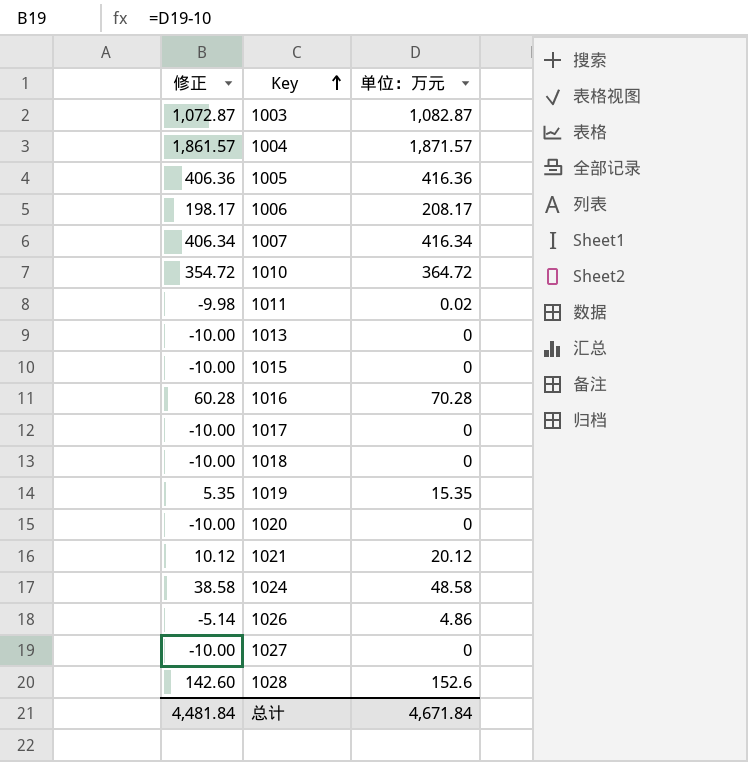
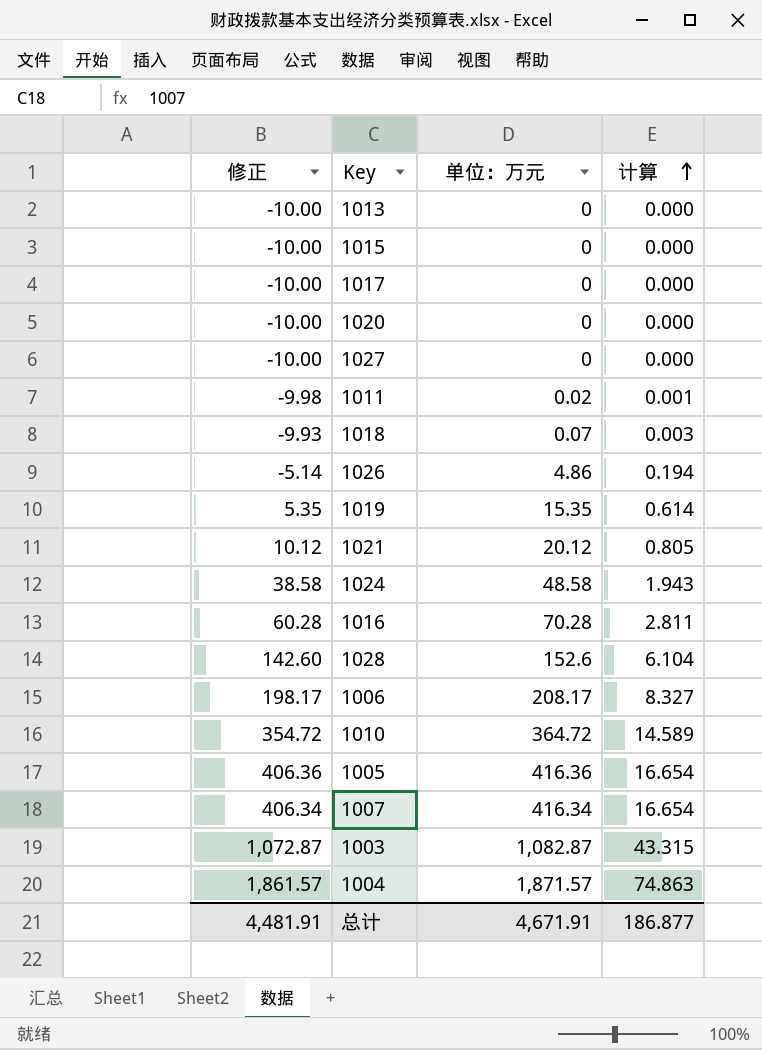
row order: Key ascending -> 计算 ascending
column 计算 | formula: none -> [单位：万元] * 0.04
1018 | 修正: -10.00 -> -9.93
1018 | 单位：万元: 0 -> 0.07
总计 | 修正: 4,481.84 -> 4,481.91
总计 | 单位：万元: 4,671.84 -> 4,671.91

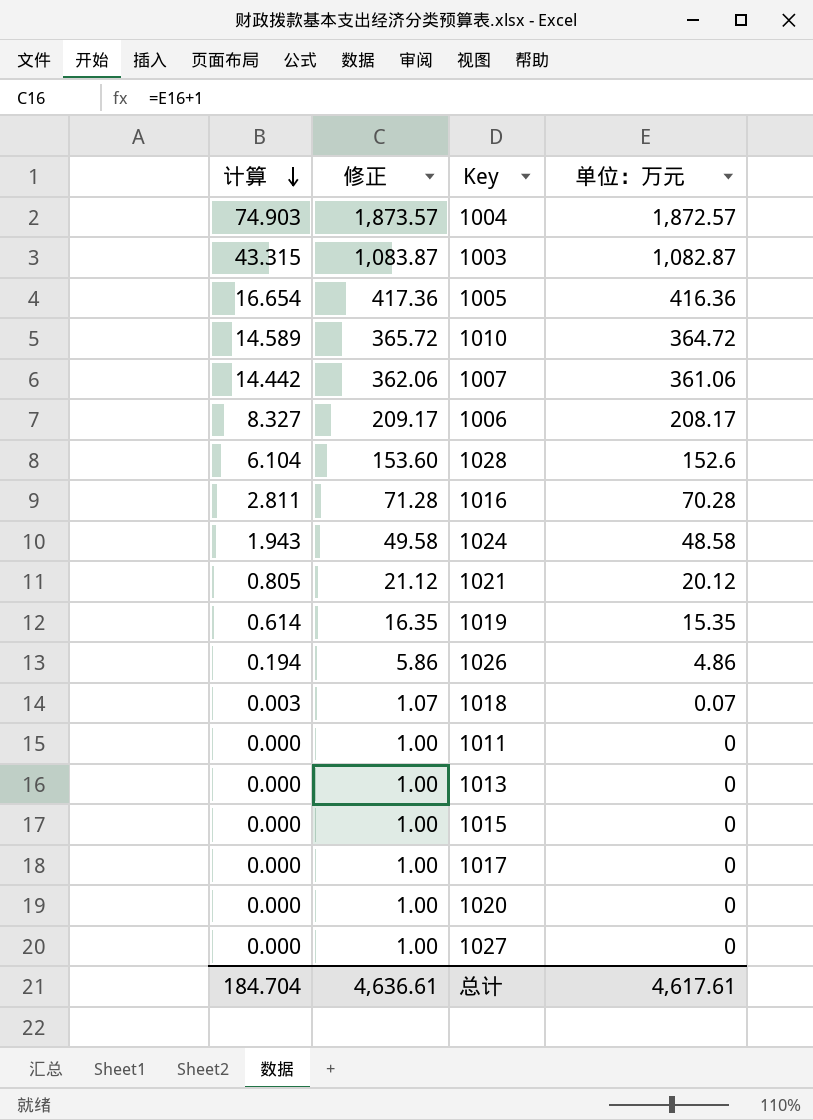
row order: 计算 ascending -> 计算 descending
column 计算 | position: 4 -> 1
column 修正 | formula: [单位：万元] - 10 -> [单位：万元] + 1
1004 | 计算: 74.863 -> 74.903
1004 | 单位：万元: 1,871.57 -> 1,872.57
1007 | 计算: 16.654 -> 14.442
1007 | 单位：万元: 416.34 -> 361.06
1011 | 计算: 0.001 -> 0.000
1011 | 单位：万元: 0.02 -> 0
总计 | 计算: 186.877 -> 184.704
总计 | 修正: 4,481.91 -> 4,636.61
总计 | 单位：万元: 4,671.91 -> 4,617.61

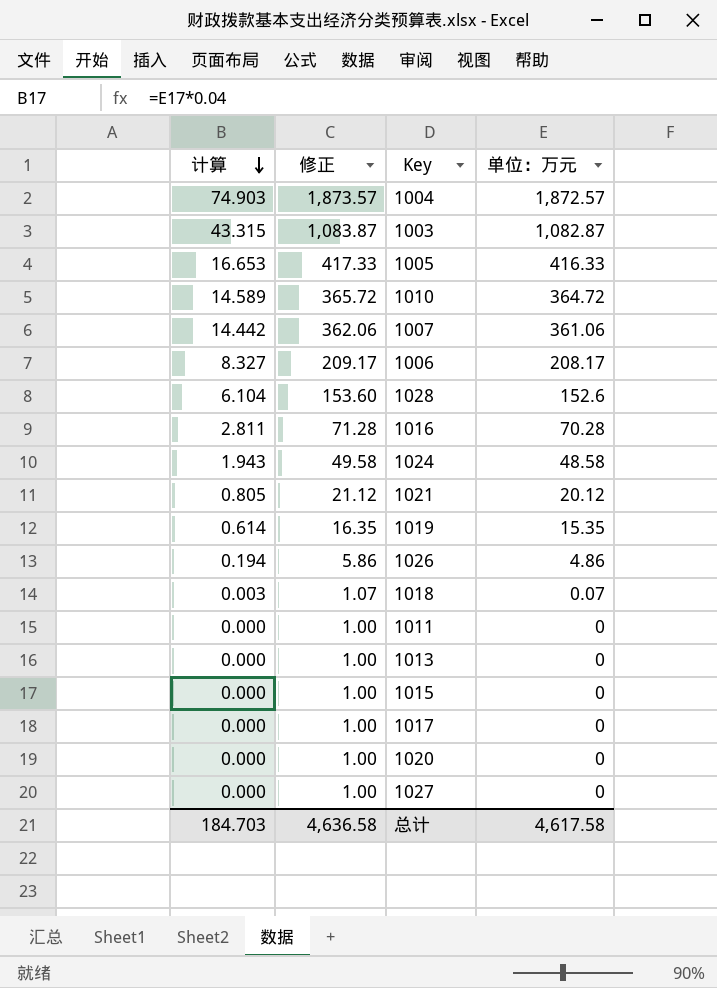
1005 | 计算: 16.654 -> 16.653
1005 | 修正: 417.36 -> 417.33
1005 | 单位：万元: 416.36 -> 416.33
总计 | 计算: 184.704 -> 184.703
总计 | 修正: 4,636.61 -> 4,636.58
总计 | 单位：万元: 4,617.61 -> 4,617.58

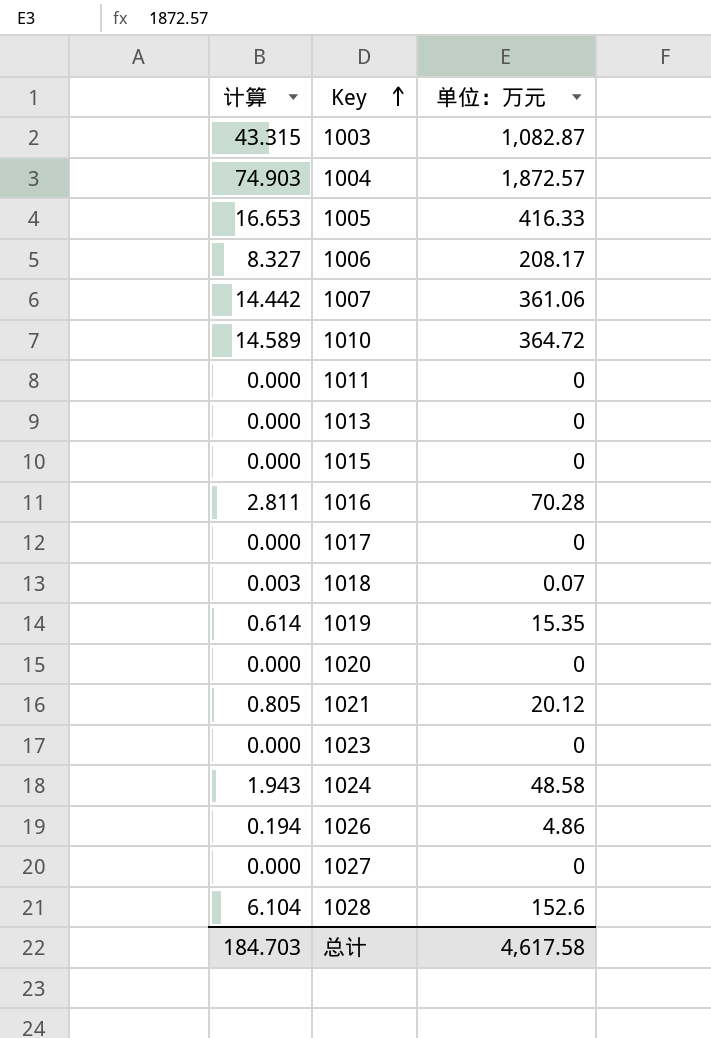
row order: 计算 descending -> Key ascending
column 修正 | formula: [单位：万元] + 1 -> none
row 1023: none -> 0.000 | 0

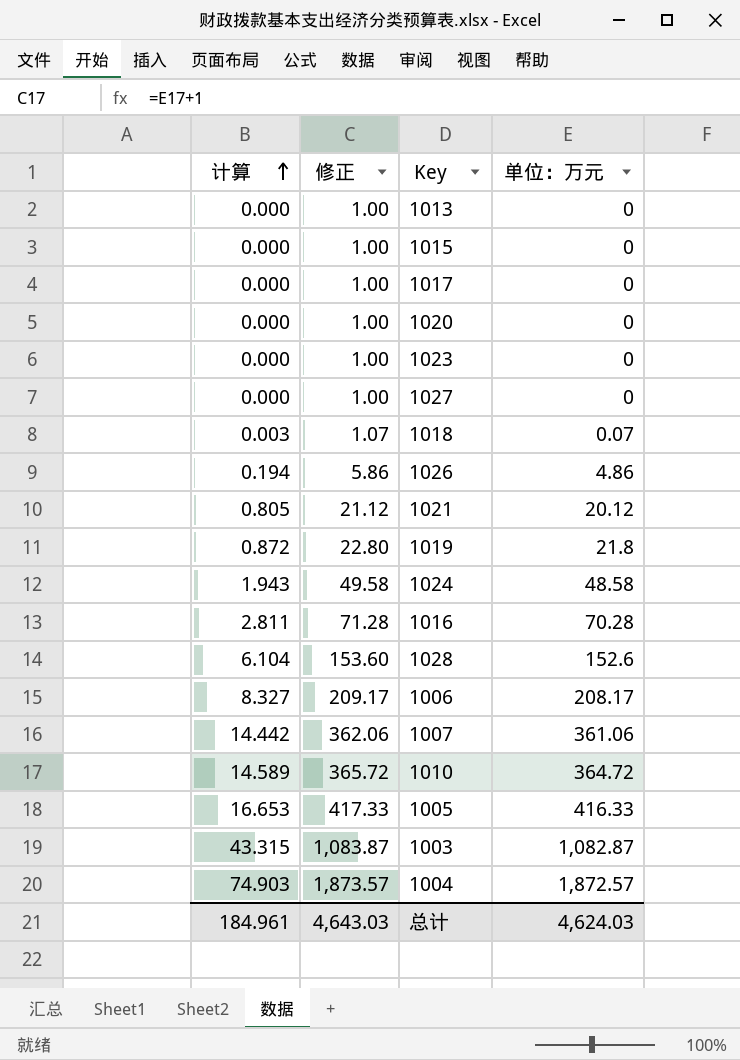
row order: Key ascending -> 计算 ascending
column 修正 | formula: none -> [单位：万元] + 1
row 1011: 0.000 | 0 -> none
1019 | 计算: 0.614 -> 0.872
1019 | 单位：万元: 15.35 -> 21.8
总计 | 计算: 184.703 -> 184.961
总计 | 单位：万元: 4,617.58 -> 4,624.03

